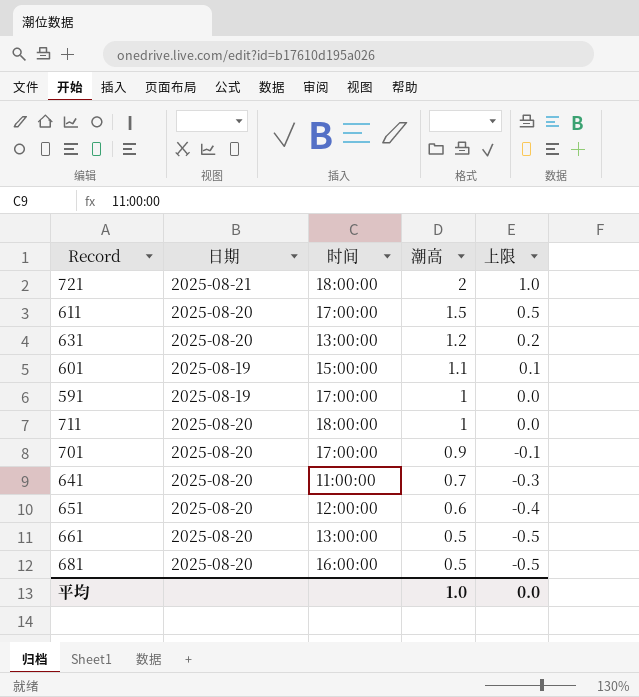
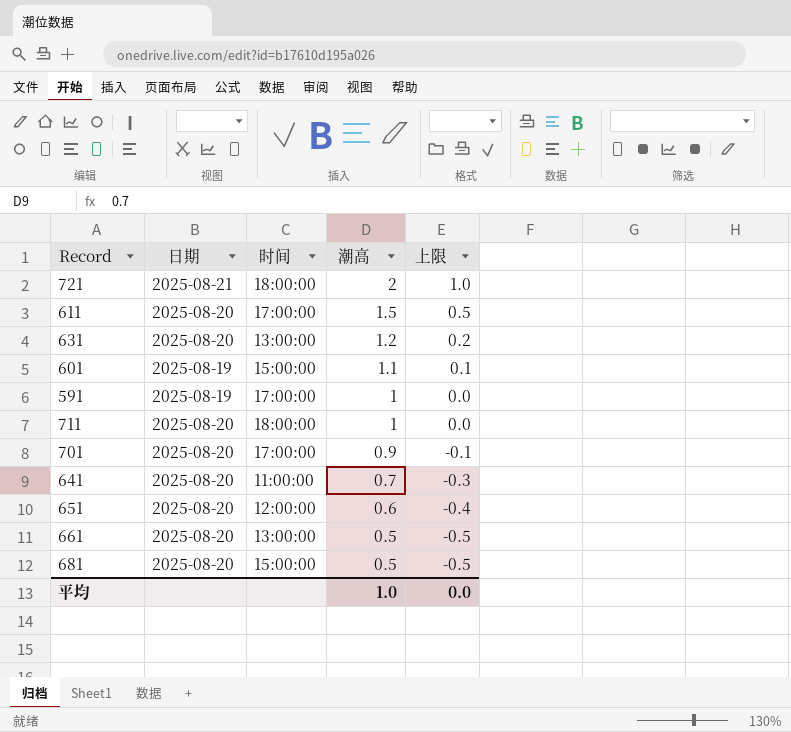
681 | 时间: 16:00:00 -> 15:00:00

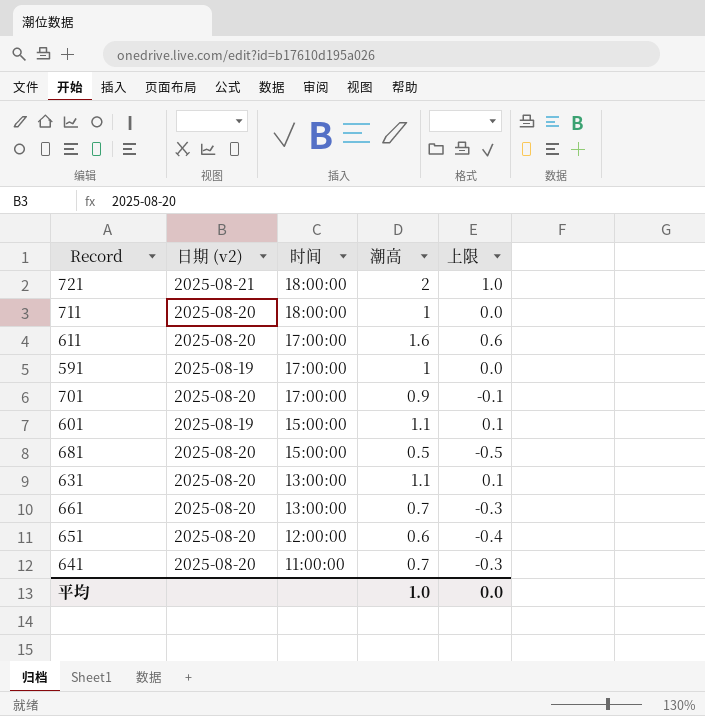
row order: 潮高 descending -> 时间 descending
column name: 日期 -> 日期 (v2)
611 | 潮高: 1.5 -> 1.6
611 | 上限: 0.5 -> 0.6
631 | 潮高: 1.2 -> 1.1
631 | 上限: 0.2 -> 0.1
661 | 潮高: 0.5 -> 0.7
661 | 上限: -0.5 -> -0.3

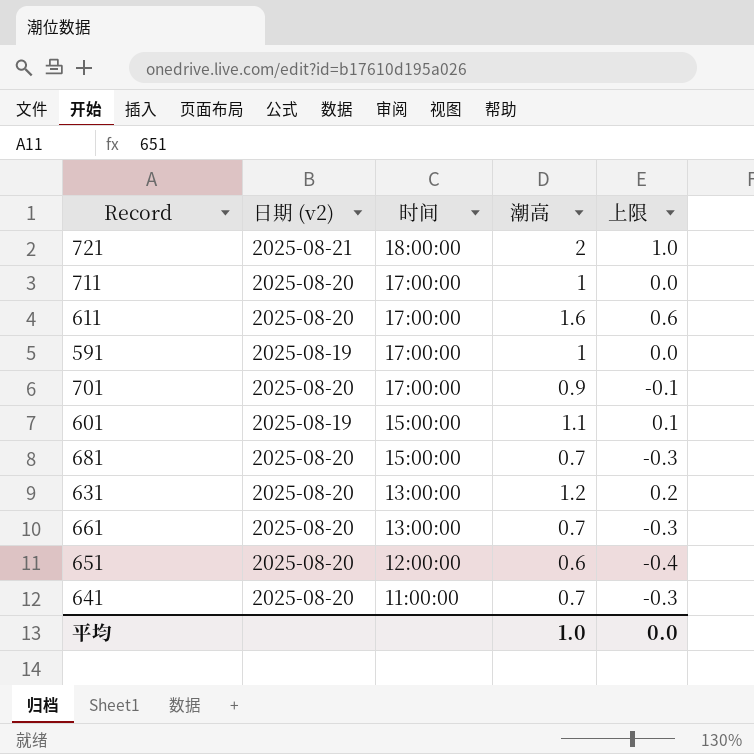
711 | 时间: 18:00:00 -> 17:00:00
681 | 潮高: 0.5 -> 0.7
681 | 上限: -0.5 -> -0.3
631 | 潮高: 1.1 -> 1.2
631 | 上限: 0.1 -> 0.2

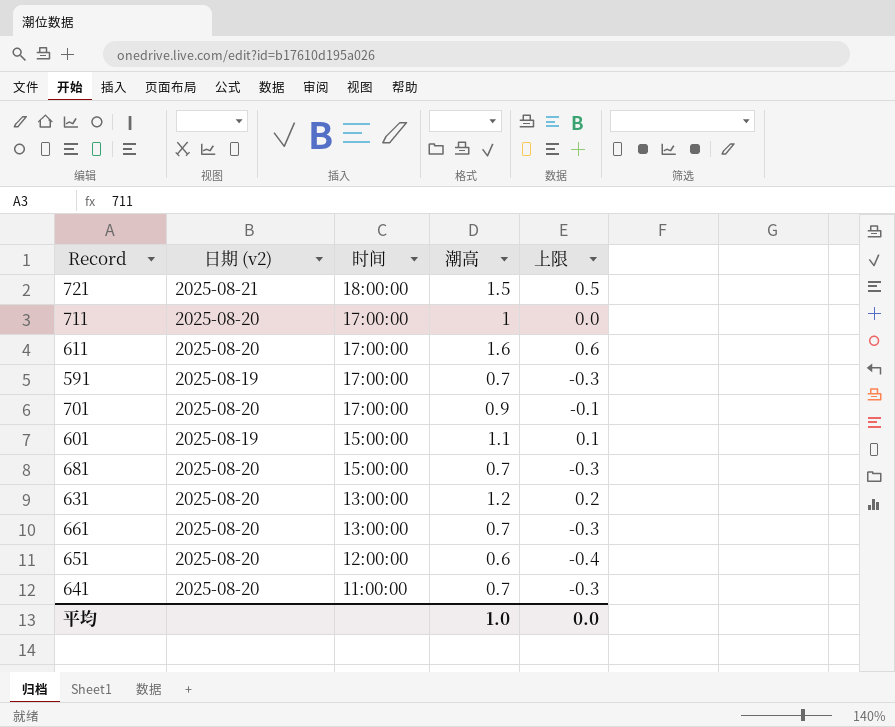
721 | 潮高: 2 -> 1.5
721 | 上限: 1.0 -> 0.5
591 | 潮高: 1 -> 0.7
591 | 上限: 0.0 -> -0.3

